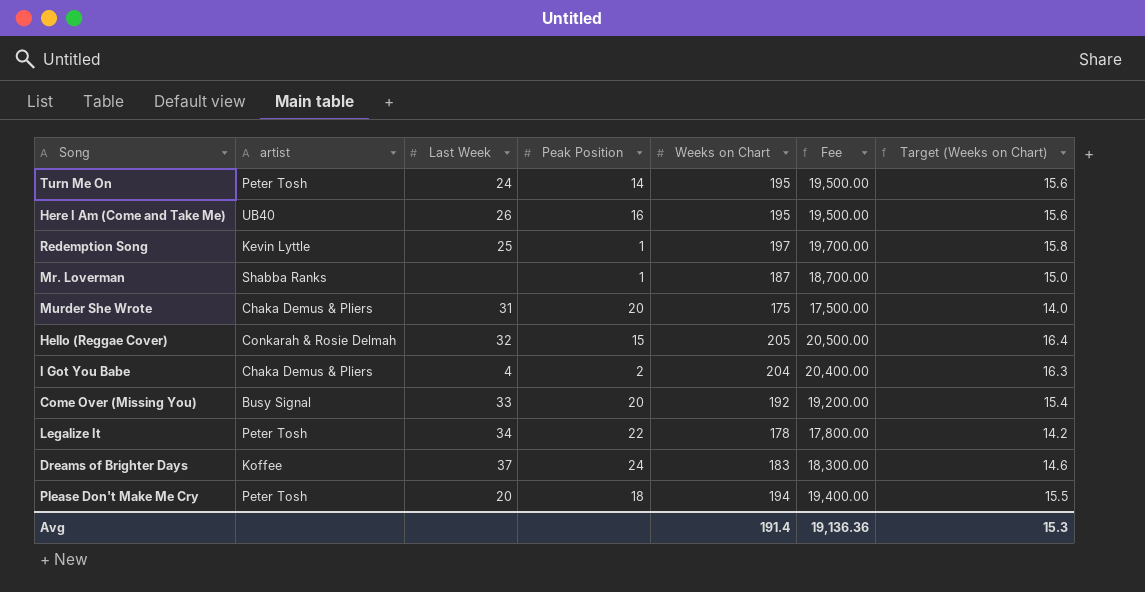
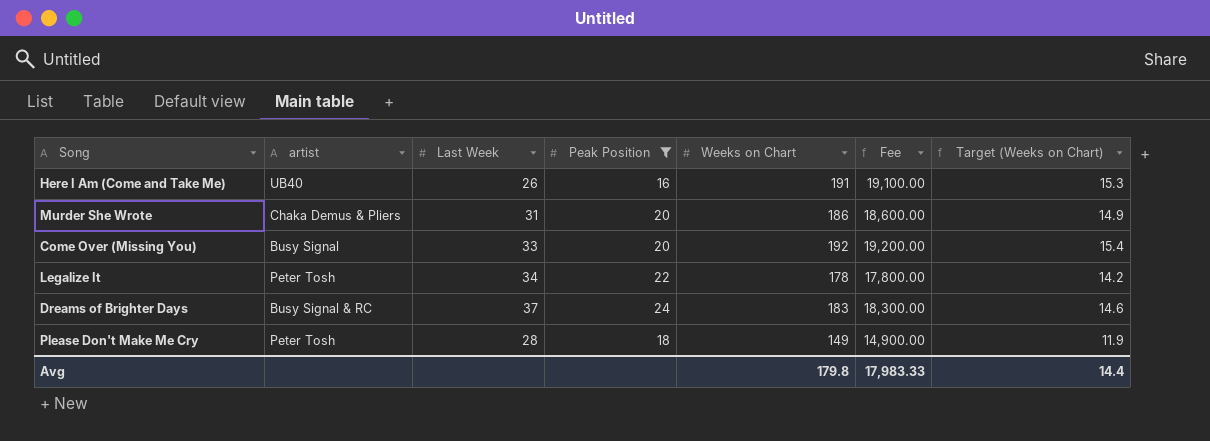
filter: none -> Peak Position >= 16
Here I Am (Come and Take Me) | Weeks on Chart: 195 -> 191
Here I Am (Come and Take Me) | Fee: 19,500.00 -> 19,100.00
Here I Am (Come and Take Me) | Target (Weeks on Chart): 15.6 -> 15.3
Murder She Wrote | Weeks on Chart: 175 -> 186
Murder She Wrote | Fee: 17,500.00 -> 18,600.00
Murder She Wrote | Target (Weeks on Chart): 14.0 -> 14.9
Dreams of Brighter Days | artist: Koffee -> Busy Signal & RC
Please Don't Make Me Cry | Last Week: 20 -> 28
Please Don't Make Me Cry | Weeks on Chart: 194 -> 149
Please Don't Make Me Cry | Fee: 19,400.00 -> 14,900.00
Please Don't Make Me Cry | Target (Weeks on Chart): 15.5 -> 11.9
Avg | Weeks on Chart: 191.4 -> 179.8
Avg | Fee: 19,136.36 -> 17,983.33
Avg | Target (Weeks on Chart): 15.3 -> 14.4

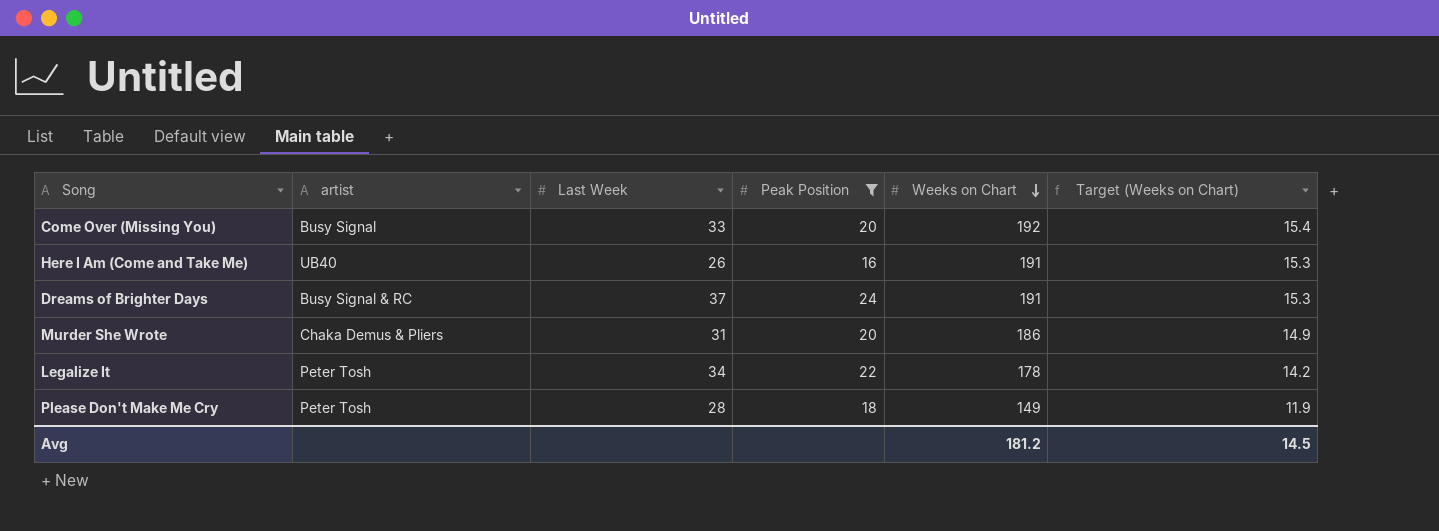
row order: none -> Weeks on Chart descending
column Fee | formula: [Weeks on Chart] * 100 -> none
Dreams of Brighter Days | Weeks on Chart: 183 -> 191
Dreams of Brighter Days | Target (Weeks on Chart): 14.6 -> 15.3
Avg | Weeks on Chart: 179.8 -> 181.2
Avg | Target (Weeks on Chart): 14.4 -> 14.5

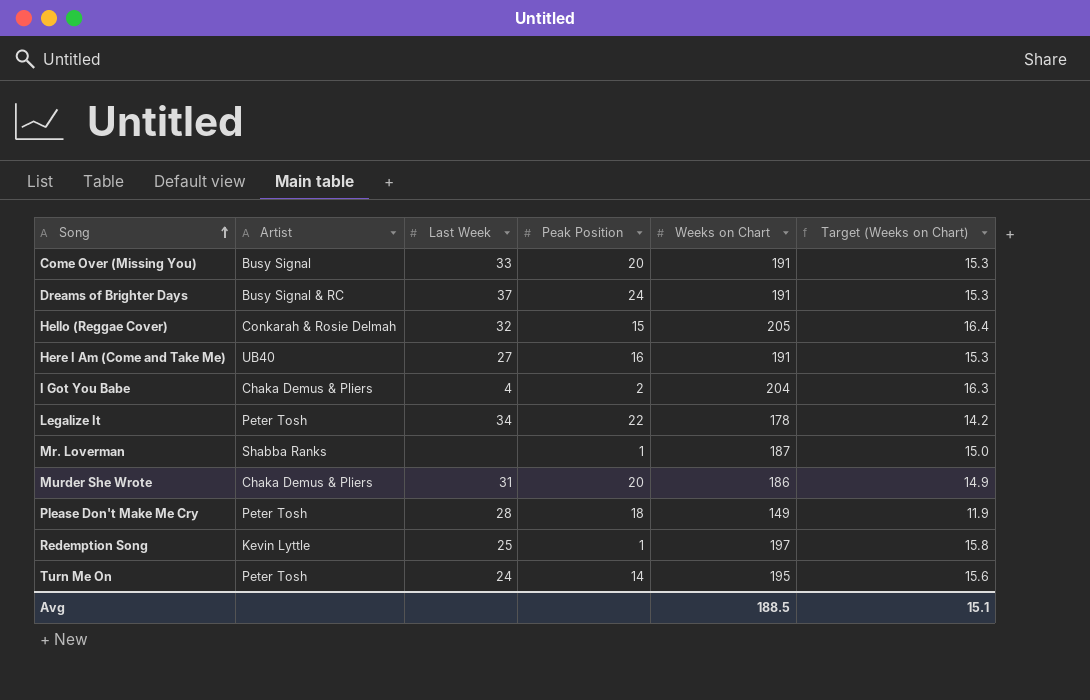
filter: Peak Position >= 16 -> none
row order: Weeks on Chart descending -> Song ascending
column name: artist -> Artist
Come Over (Missing You) | Weeks on Chart: 192 -> 191
Come Over (Missing You) | Target (Weeks on Chart): 15.4 -> 15.3
Here I Am (Come and Take Me) | Last Week: 26 -> 27
Avg | Weeks on Chart: 181.2 -> 188.5
Avg | Target (Weeks on Chart): 14.5 -> 15.1

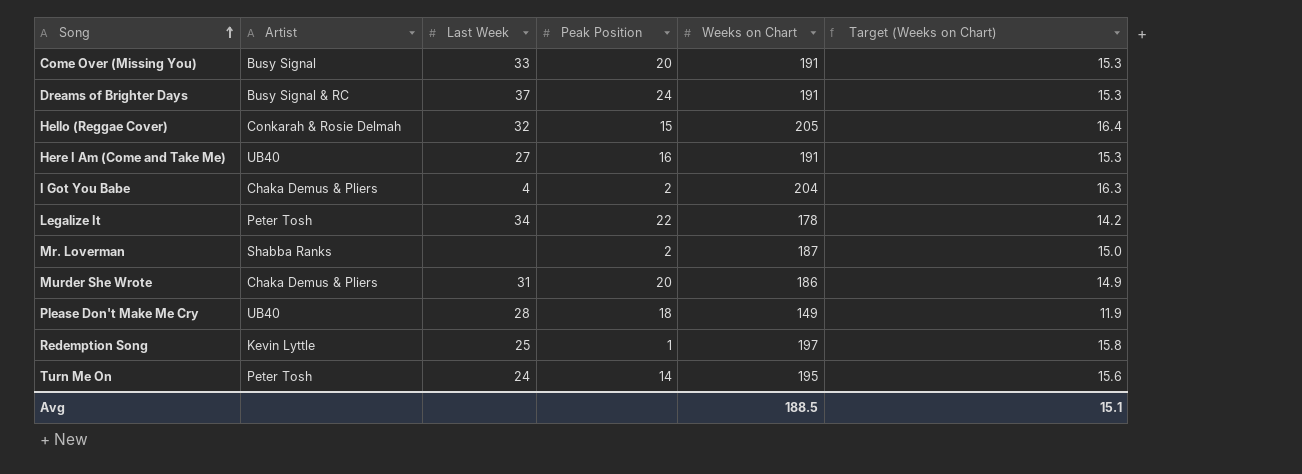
Mr. Loverman | Peak Position: 1 -> 2
Please Don't Make Me Cry | Artist: Peter Tosh -> UB40

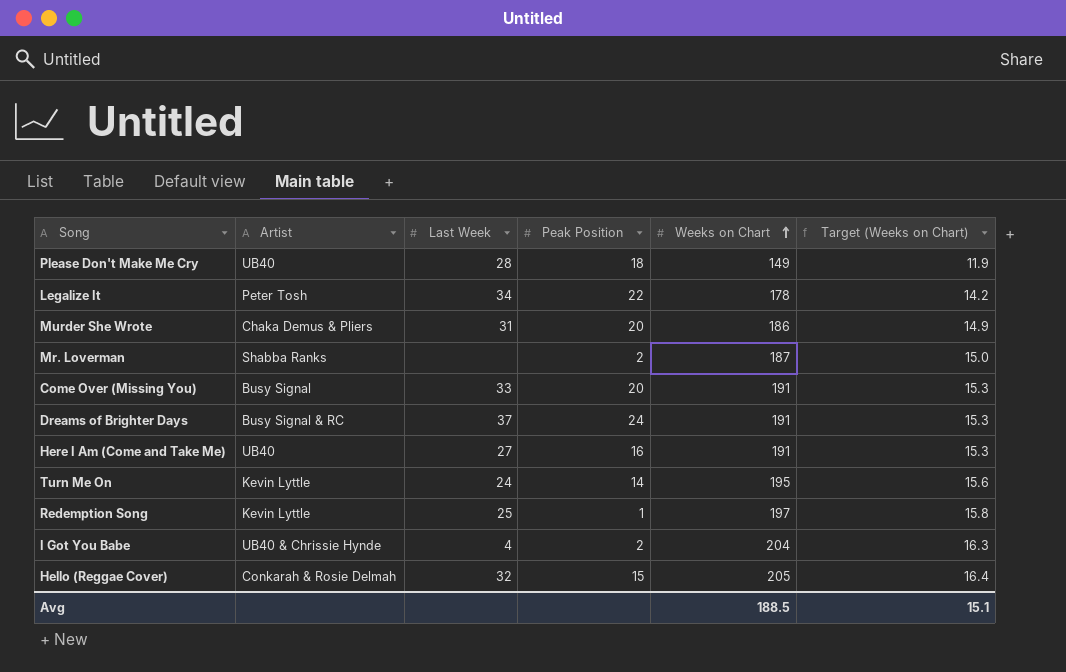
row order: Song ascending -> Weeks on Chart ascending
Turn Me On | Artist: Peter Tosh -> Kevin Lyttle
I Got You Babe | Artist: Chaka Demus & Pliers -> UB40 & Chrissie Hynde

